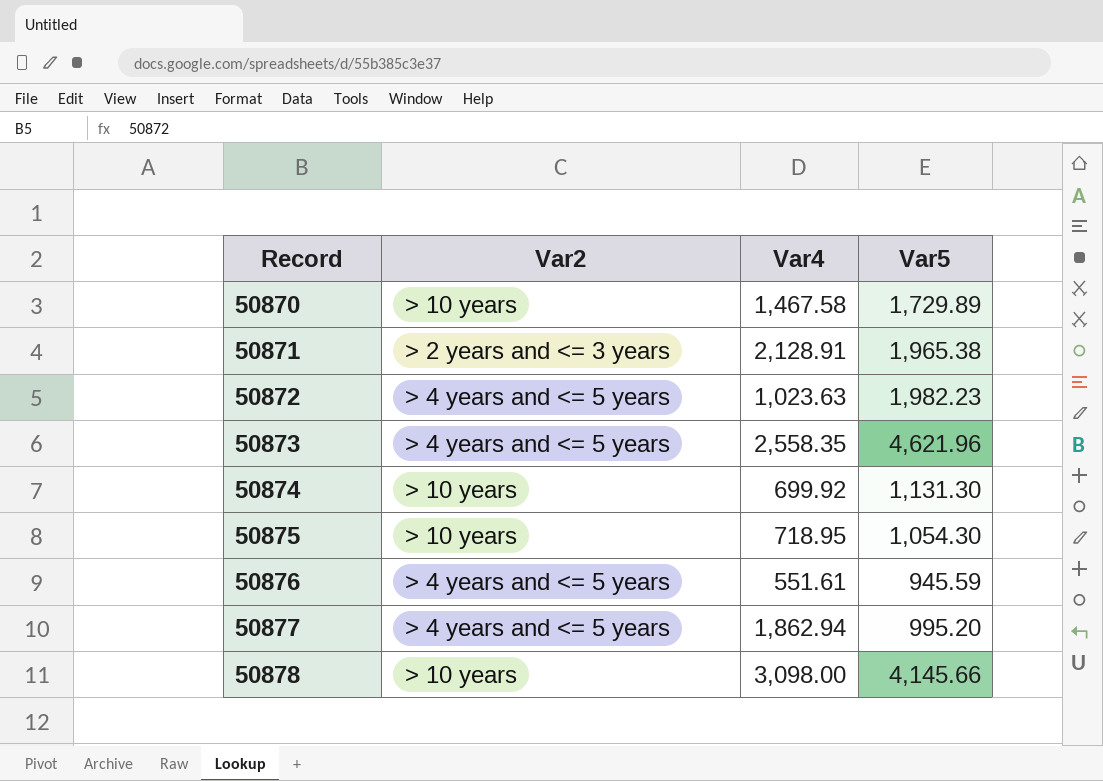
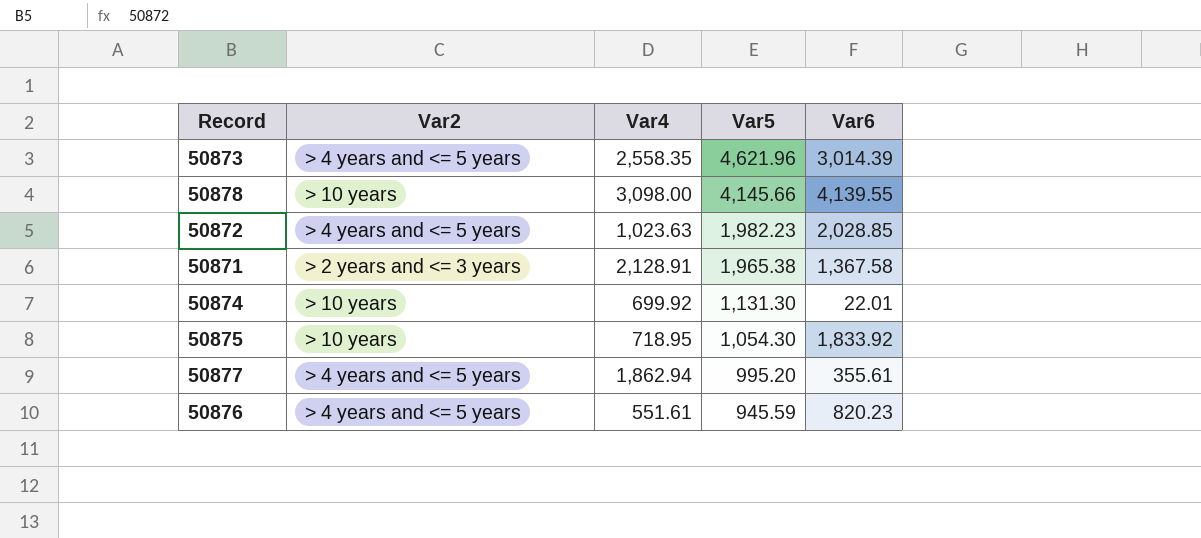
row order: Record ascending -> Var5 descending
column Var6 | position: none -> 5
row 50870: > 10 years | 1,467.58 | 1,729.89 -> none

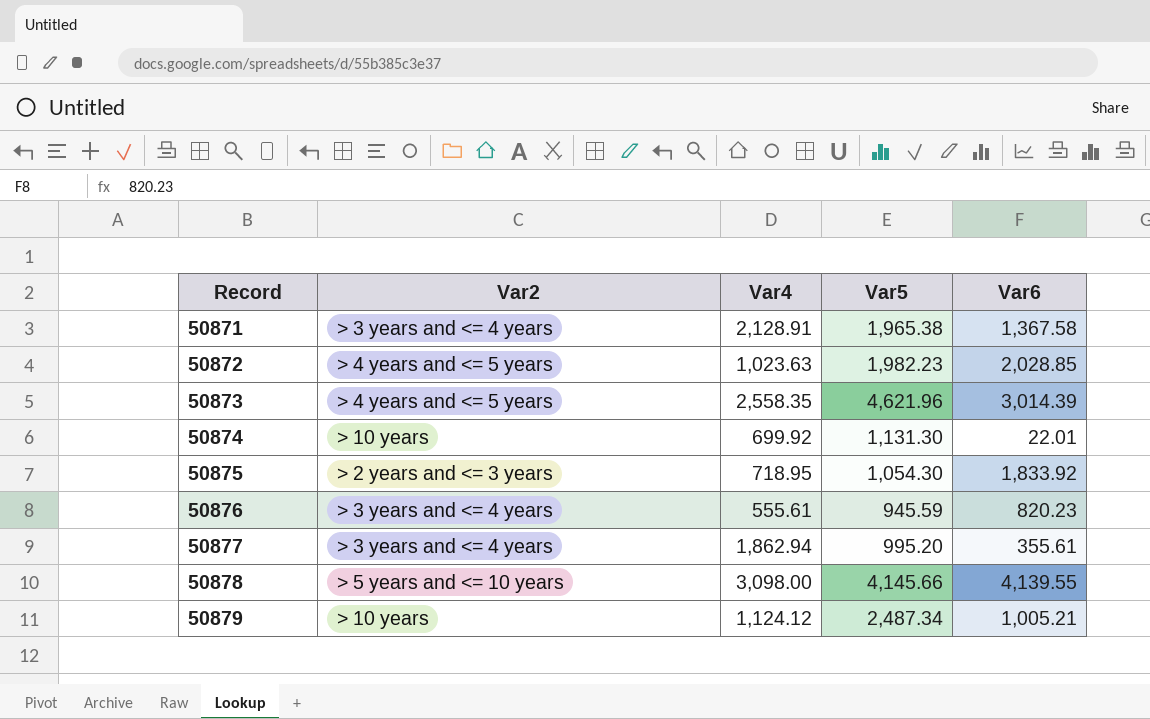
row order: Var5 descending -> Record ascending
50871 | Var2: > 2 years and <= 3 years -> > 3 years and <= 4 years
50875 | Var2: > 10 years -> > 2 years and <= 3 years
50876 | Var2: > 4 years and <= 5 years -> > 3 years and <= 4 years
50876 | Var4: 551.61 -> 555.61
50877 | Var2: > 4 years and <= 5 years -> > 3 years and <= 4 years
50878 | Var2: > 10 years -> > 5 years and <= 10 years
row 50879: none -> > 10 years | 1,124.12 | 2,487.34 | 1,005.21

